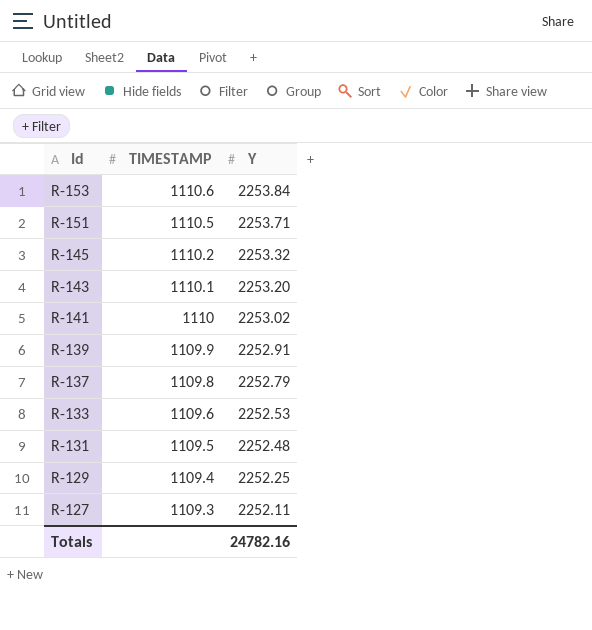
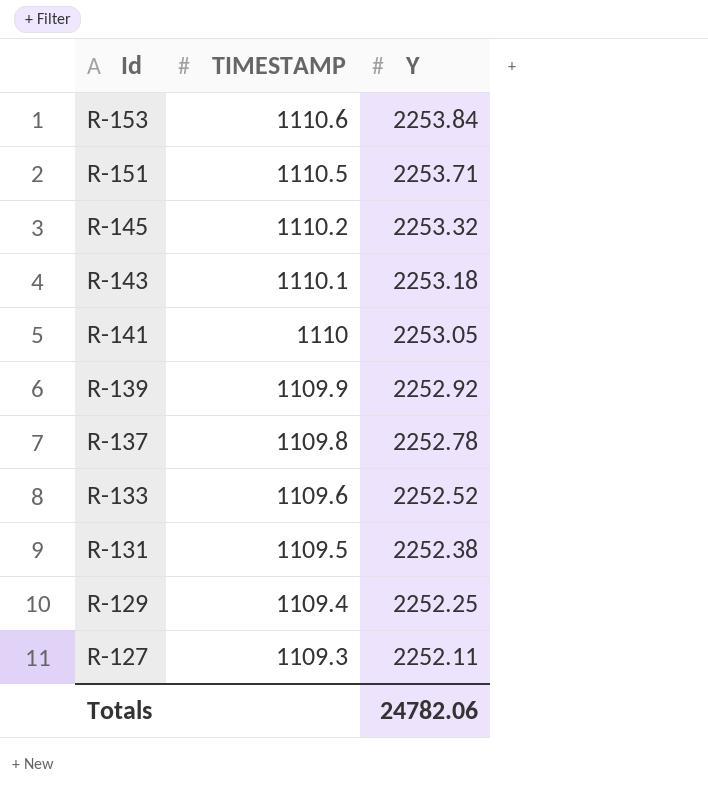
R-143 | Y: 2253.20 -> 2253.18
R-141 | Y: 2253.02 -> 2253.05
R-139 | Y: 2252.91 -> 2252.92
R-137 | Y: 2252.79 -> 2252.78
R-133 | Y: 2252.53 -> 2252.52
R-131 | Y: 2252.48 -> 2252.38
Totals | Y: 24782.16 -> 24782.06

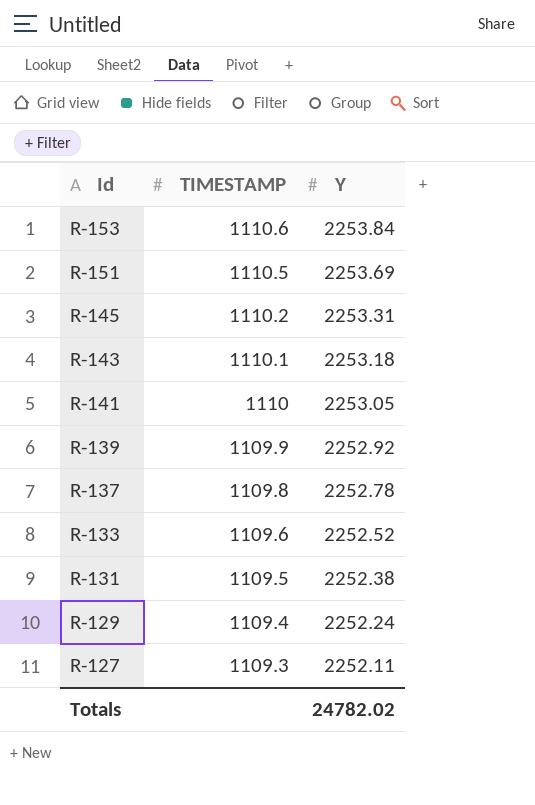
R-151 | Y: 2253.71 -> 2253.69
R-145 | Y: 2253.32 -> 2253.31
R-129 | Y: 2252.25 -> 2252.24
Totals | Y: 24782.06 -> 24782.02

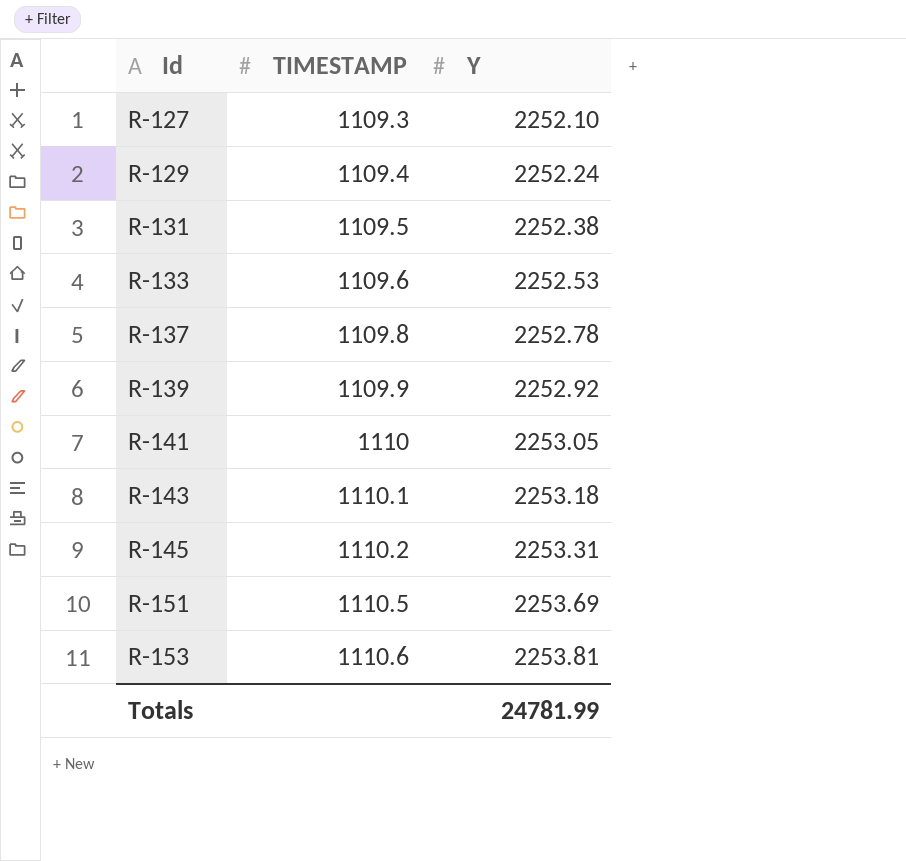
row order: Id descending -> Id ascending
R-127 | Y: 2252.11 -> 2252.10
R-133 | Y: 2252.52 -> 2252.53
R-153 | Y: 2253.84 -> 2253.81
Totals | Y: 24782.02 -> 24781.99

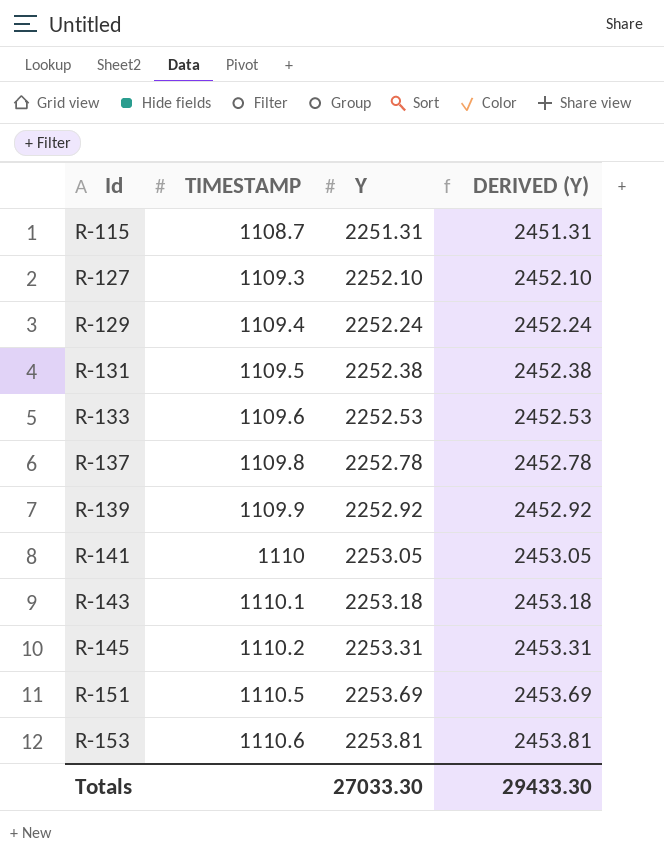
column DERIVED (Y) | formula: none -> [Y] + 200
row R-115: none -> 1108.7 | 2251.31 | 2451.31
Totals | Y: 24781.99 -> 27033.30

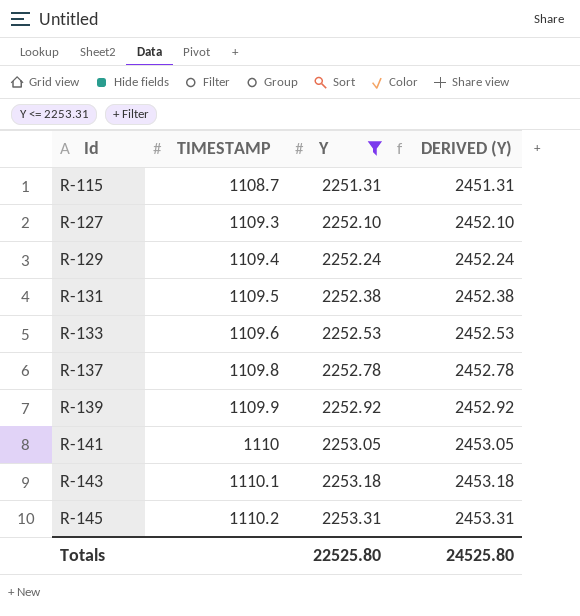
filter: none -> Y <= 2253.31
Totals | Y: 27033.30 -> 22525.80
Totals | DERIVED (Y): 29433.30 -> 24525.80

